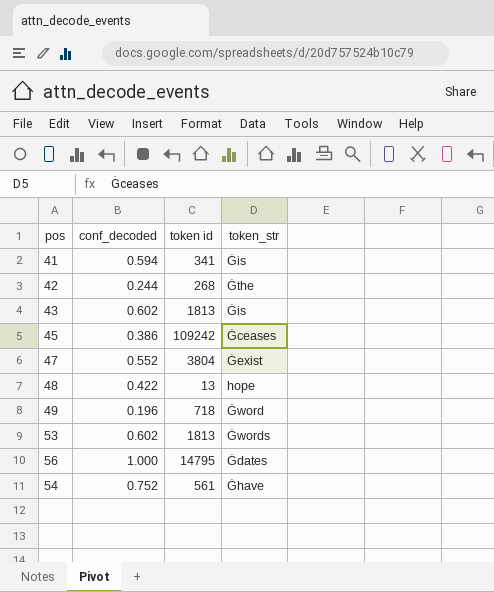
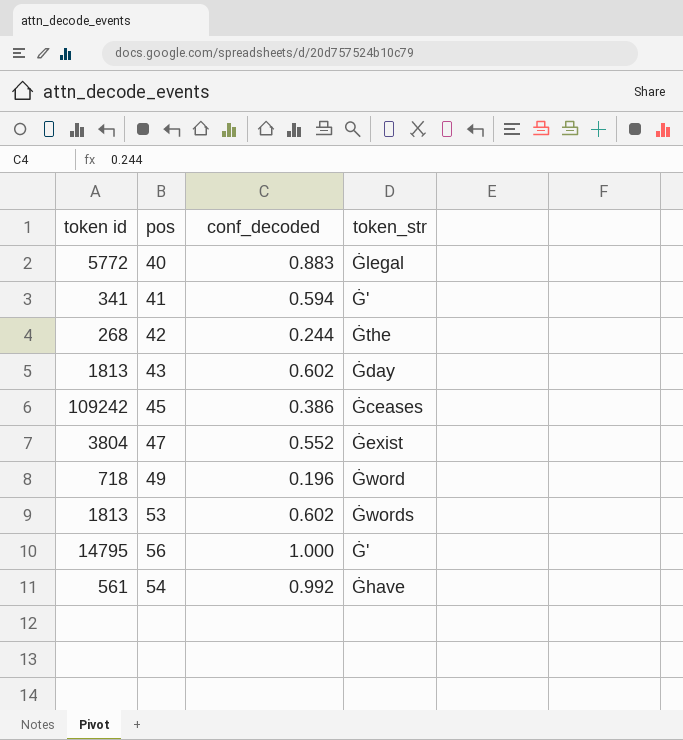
column token id | position: 3 -> 1
row 48: 0.422 | 13 | hope -> none
row 40: none -> 5772 | 0.883 | Ġlegal
41 | token_str: Ġis -> Ġ'
43 | token_str: Ġis -> Ġday
56 | token_str: Ġdates -> Ġ'
54 | conf_decoded: 0.752 -> 0.992

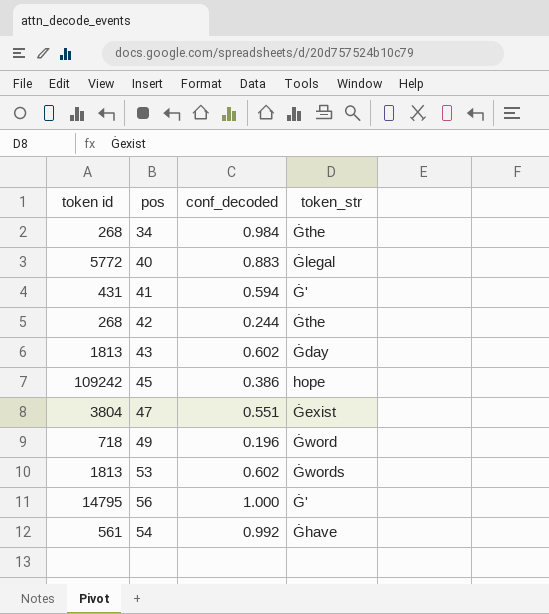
row 34: none -> 268 | 0.984 | Ġthe
41 | token id: 341 -> 431
45 | token_str: Ġceases -> hope
47 | conf_decoded: 0.552 -> 0.551

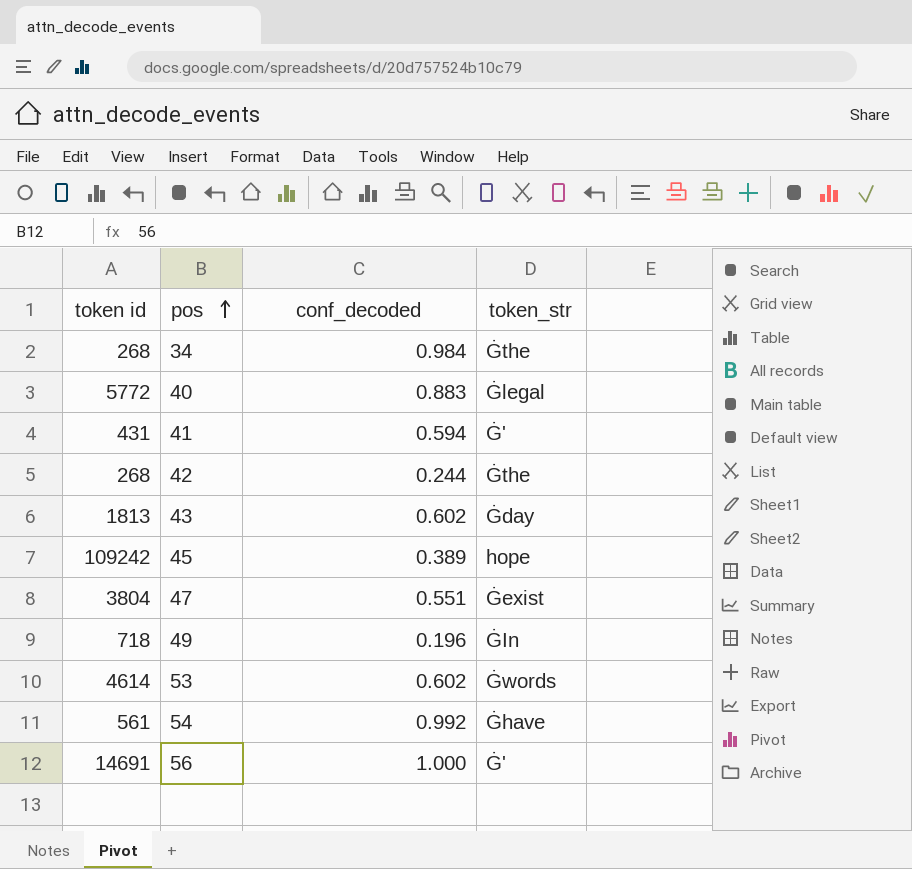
row order: none -> pos ascending
45 | conf_decoded: 0.386 -> 0.389
49 | token_str: Ġword -> ĠIn
53 | token id: 1813 -> 4614
56 | token id: 14795 -> 14691

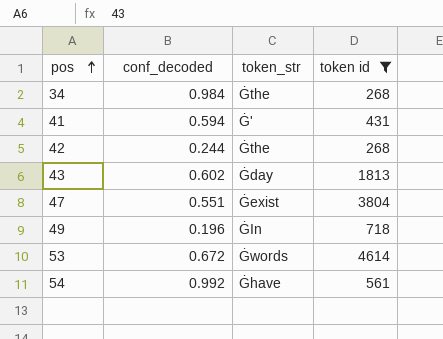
filter: none -> token id <= 4614
column token id | position: 1 -> 4
53 | conf_decoded: 0.602 -> 0.672

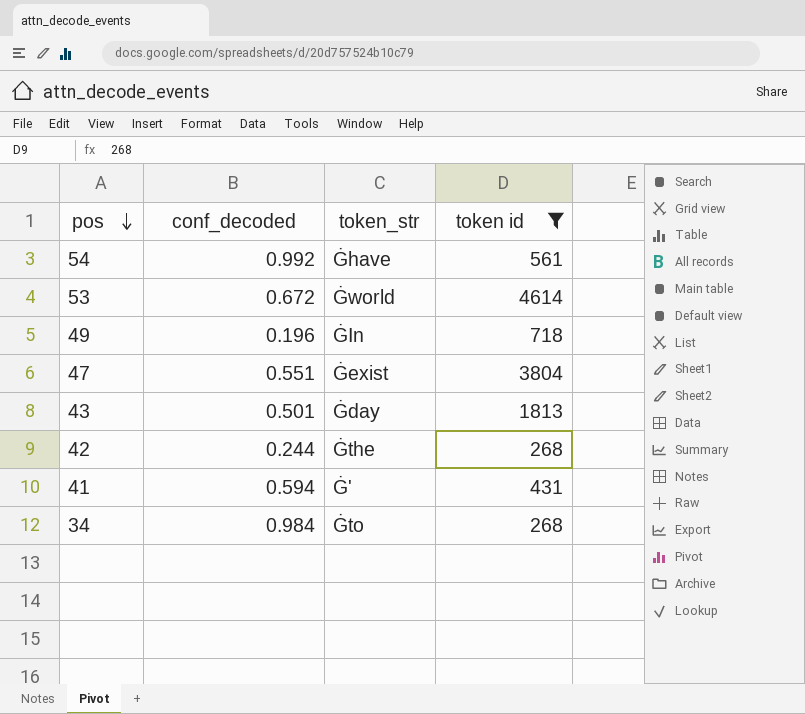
row order: pos ascending -> pos descending
53 | token_str: Ġwords -> Ġworld
43 | conf_decoded: 0.602 -> 0.501
34 | token_str: Ġthe -> Ġto

